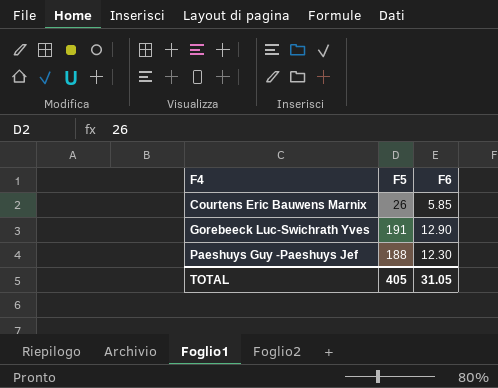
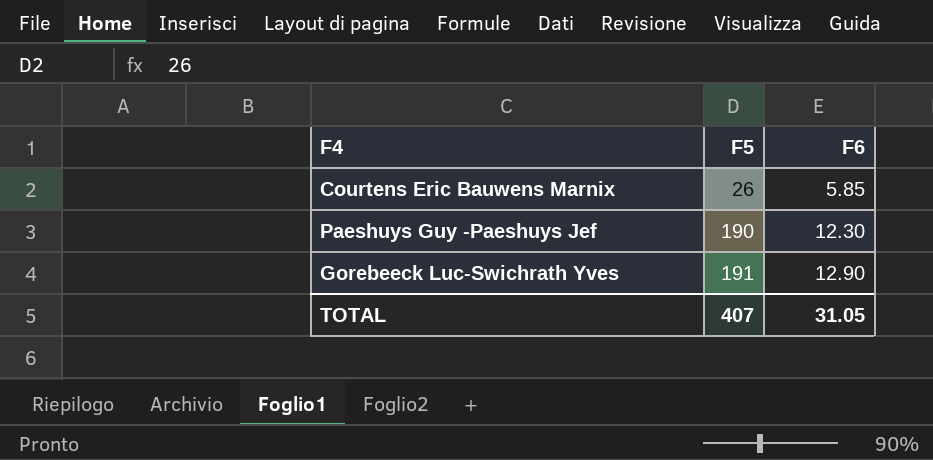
row order: F4 ascending -> F5 ascending
Paeshuys Guy -Paeshuys Jef | F5: 188 -> 190
TOTAL | F5: 405 -> 407

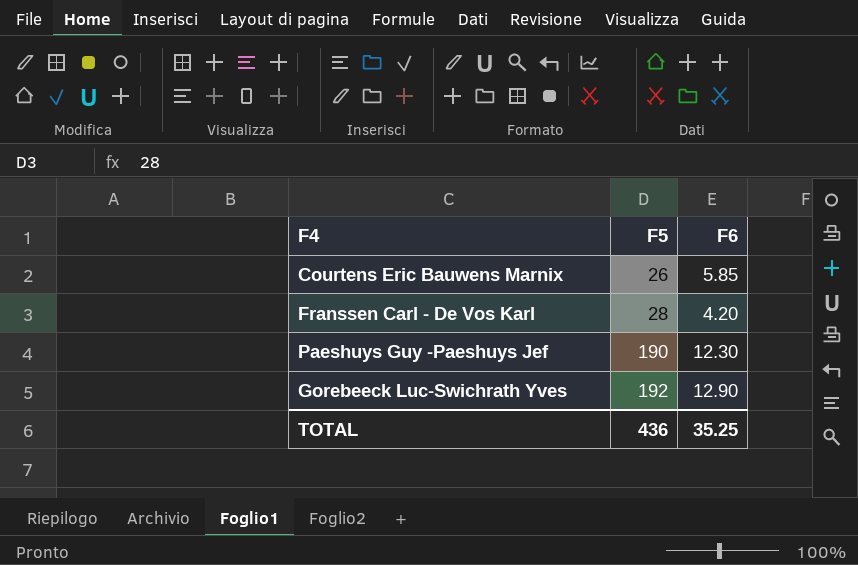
row Franssen Carl - De Vos Karl: none -> 28 | 4.20
Gorebeeck Luc-Swichrath Yves | F5: 191 -> 192
TOTAL | F5: 407 -> 436
TOTAL | F6: 31.05 -> 35.25

